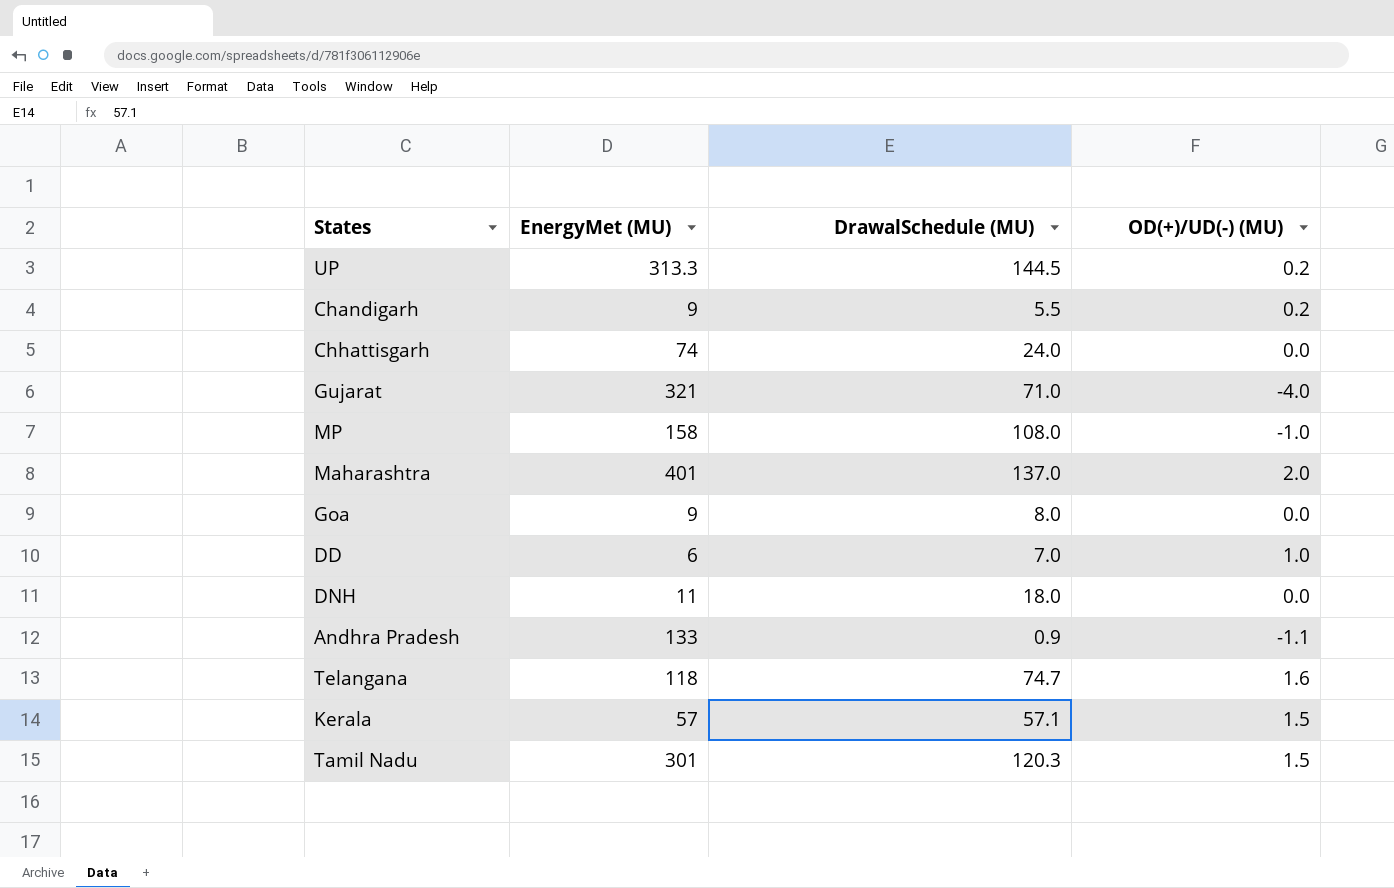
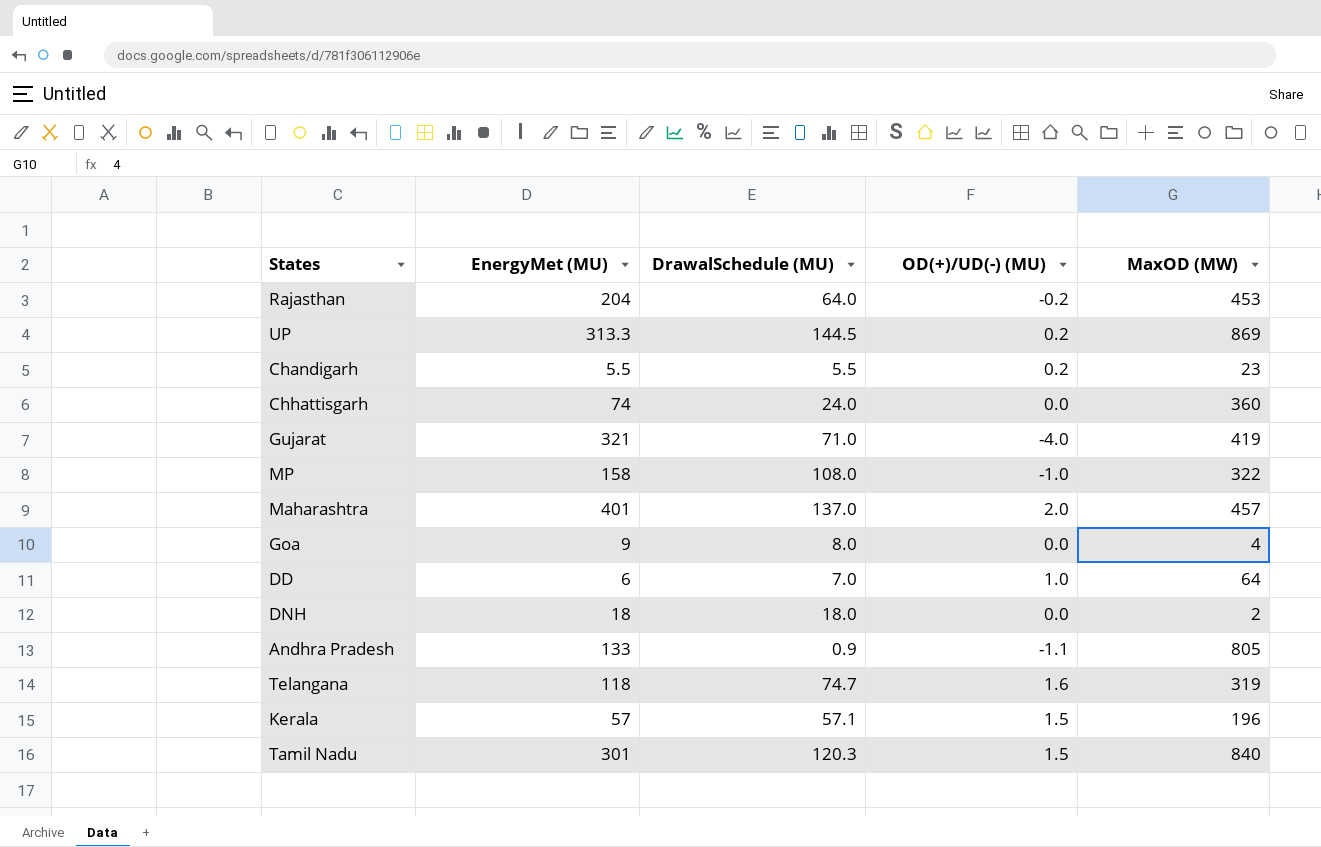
column MaxOD (MW) | position: none -> 5
row Rajasthan: none -> 204 | 64.0 | -0.2 | 453
Chandigarh | EnergyMet (MU): 9 -> 5.5
DNH | EnergyMet (MU): 11 -> 18

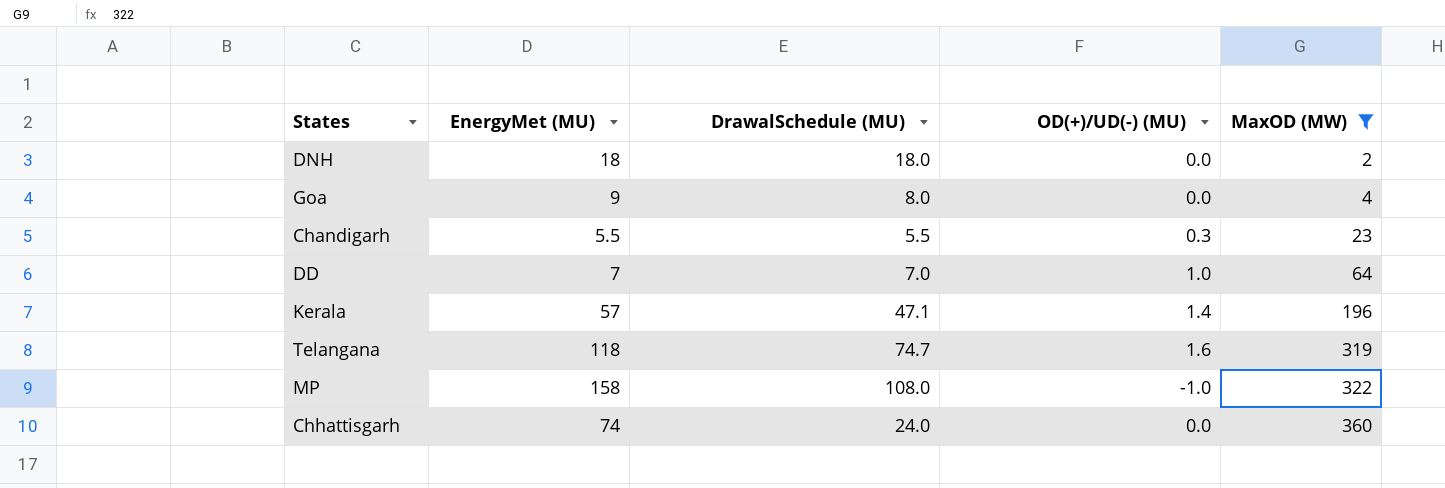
filter: none -> MaxOD (MW) <= 360
row order: none -> MaxOD (MW) ascending
Chandigarh | OD(+)/UD(-) (MU): 0.2 -> 0.3
DD | EnergyMet (MU): 6 -> 7
Kerala | DrawalSchedule (MU): 57.1 -> 47.1
Kerala | OD(+)/UD(-) (MU): 1.5 -> 1.4

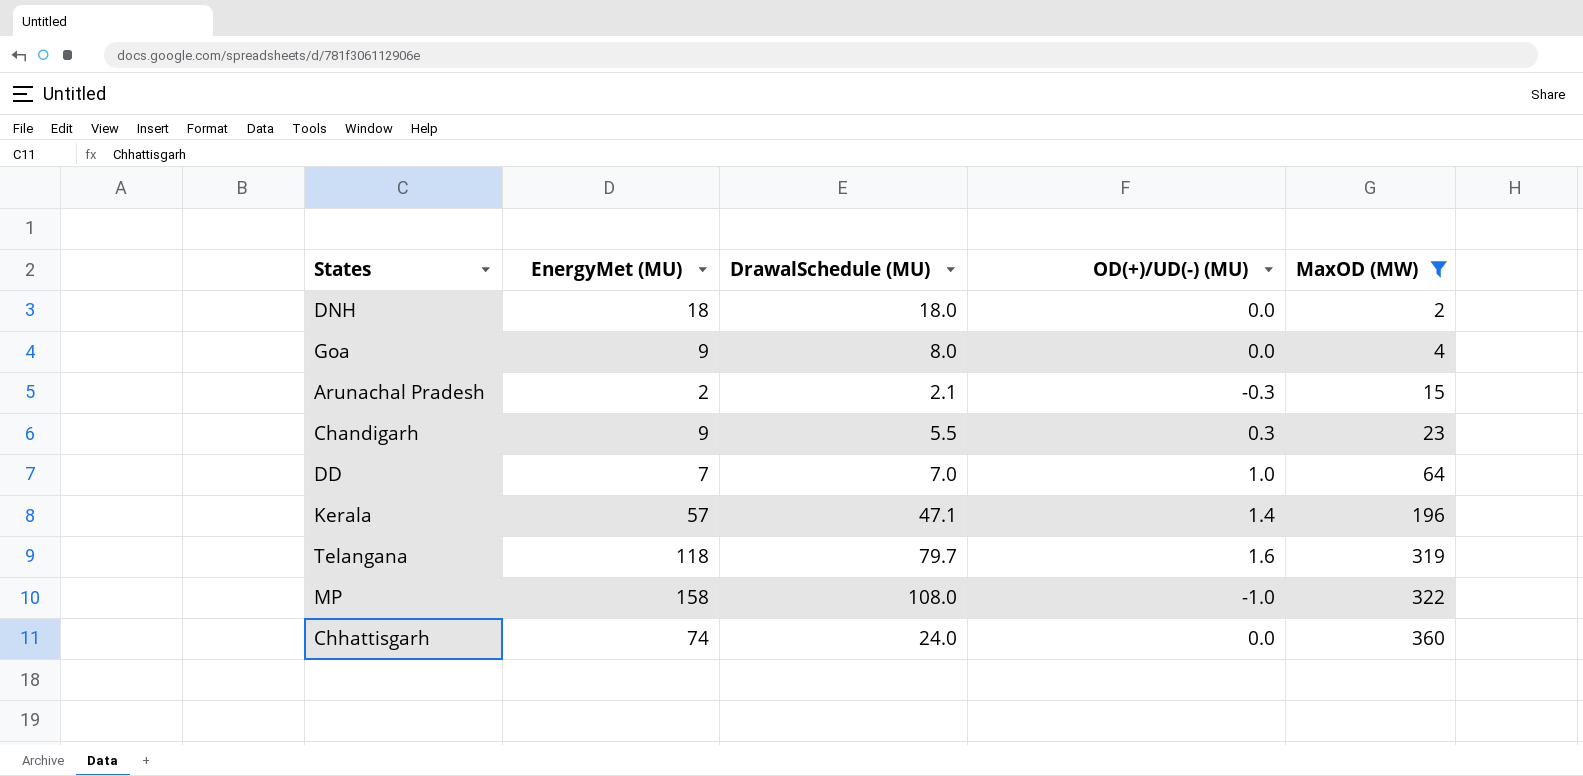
row Arunachal Pradesh: none -> 2 | 2.1 | -0.3 | 15
Chandigarh | EnergyMet (MU): 5.5 -> 9
Telangana | DrawalSchedule (MU): 74.7 -> 79.7

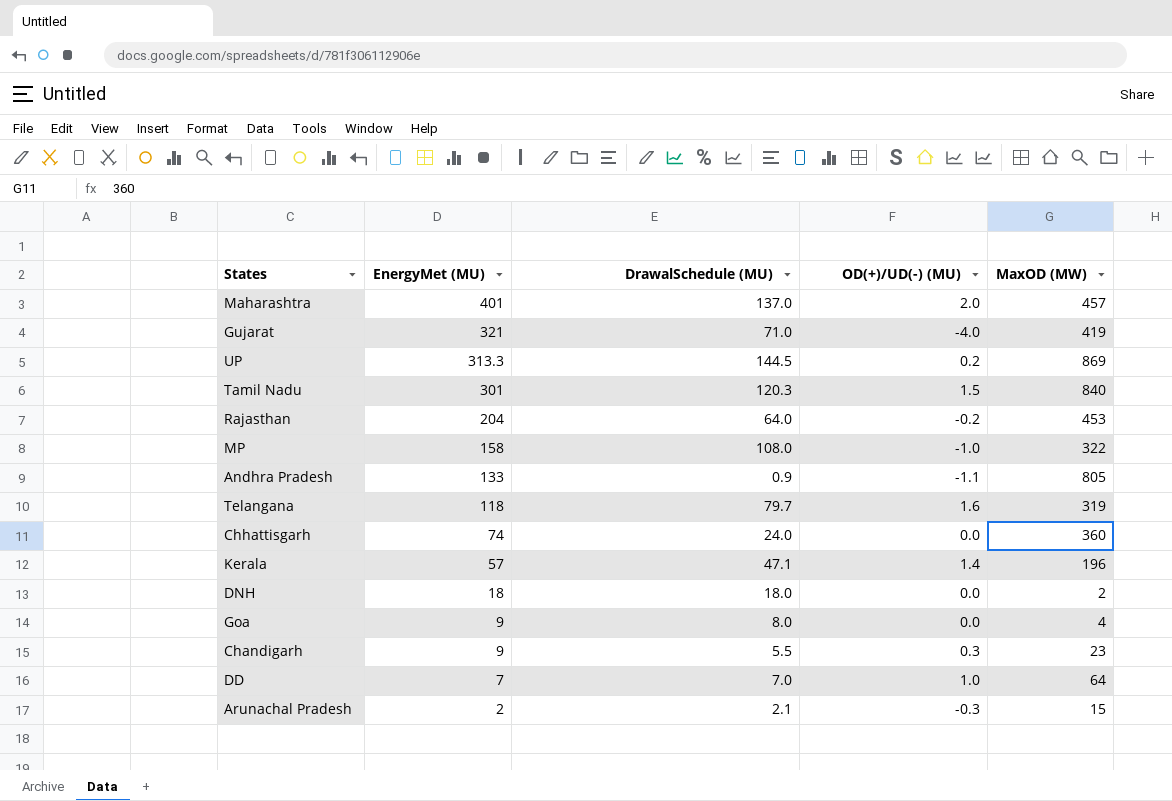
filter: MaxOD (MW) <= 360 -> none
row order: MaxOD (MW) ascending -> EnergyMet (MU) descending

